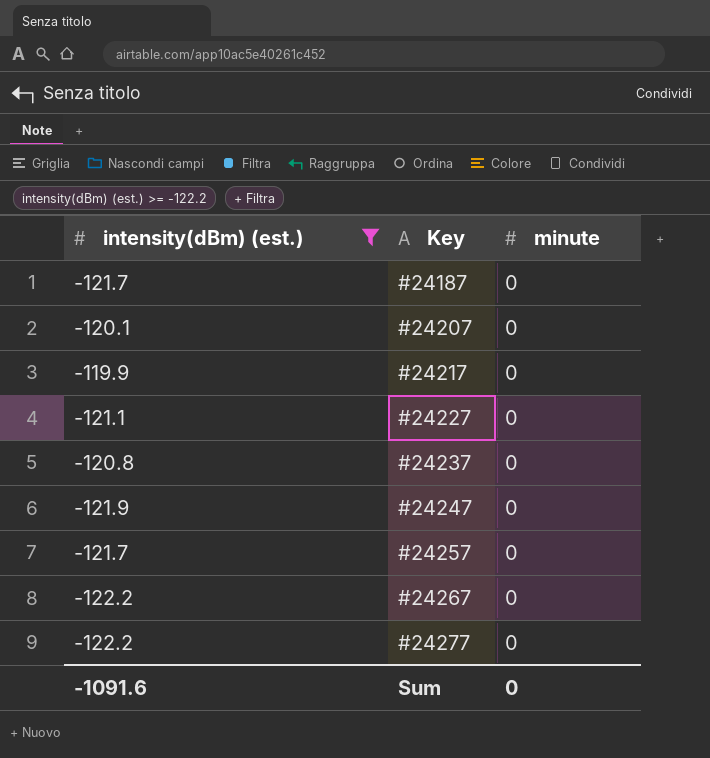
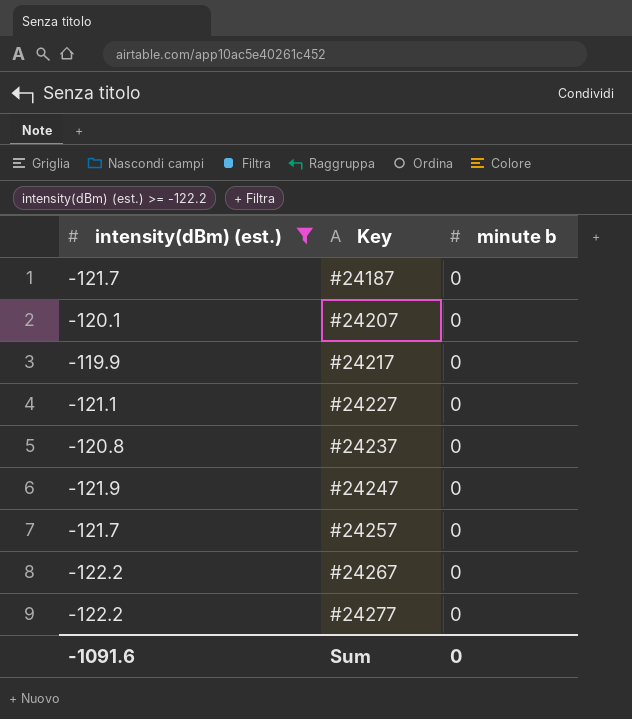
column name: minute -> minute b

